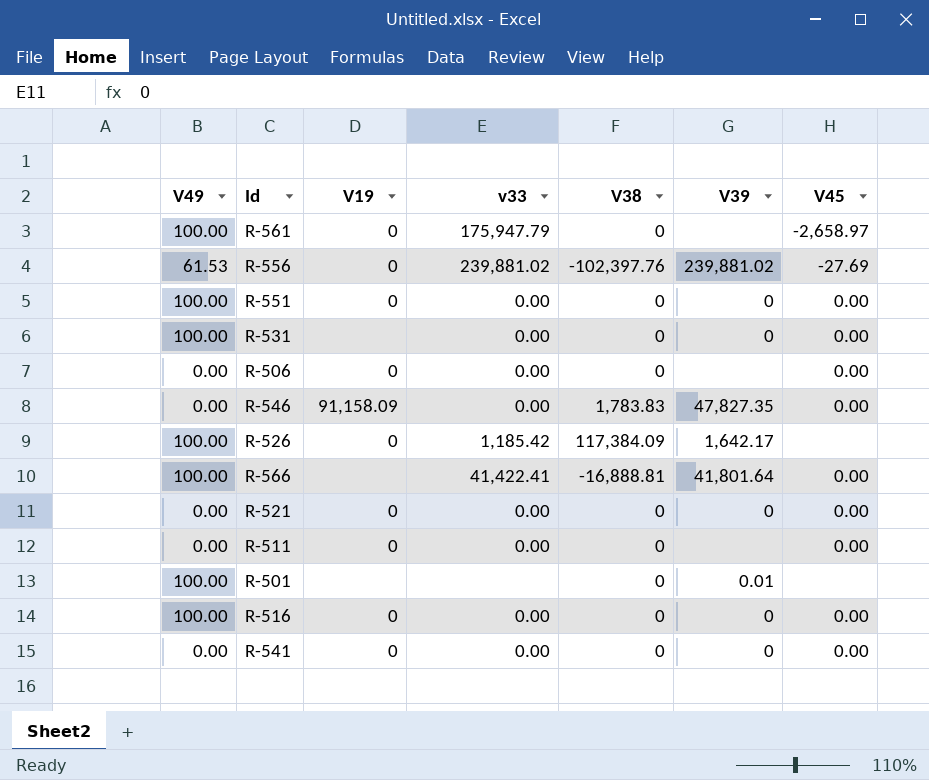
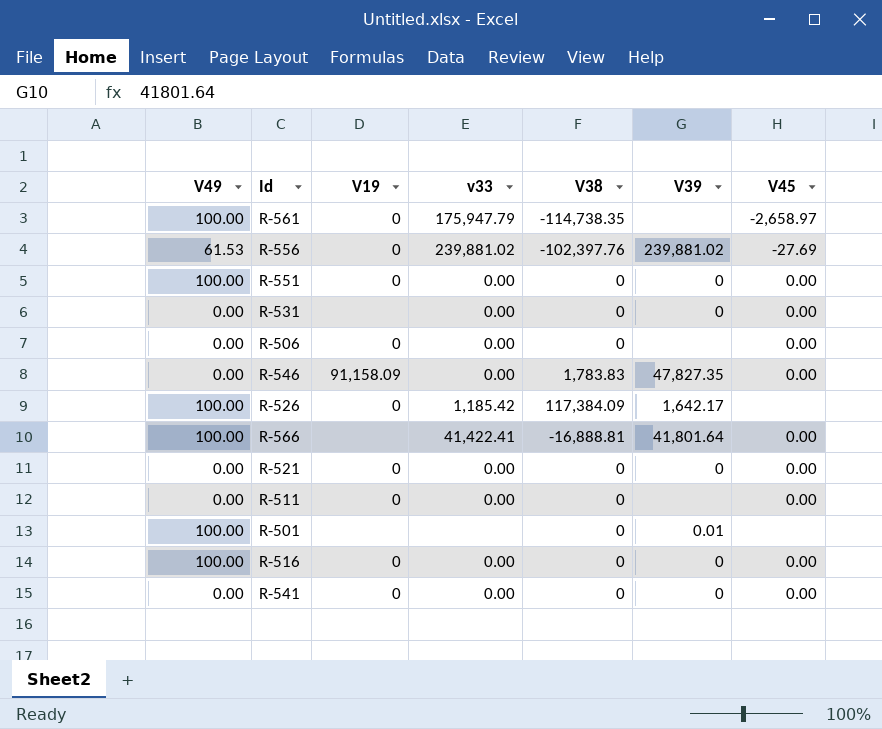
R-561 | V38: 0 -> -114,738.35
R-531 | V49: 100.00 -> 0.00

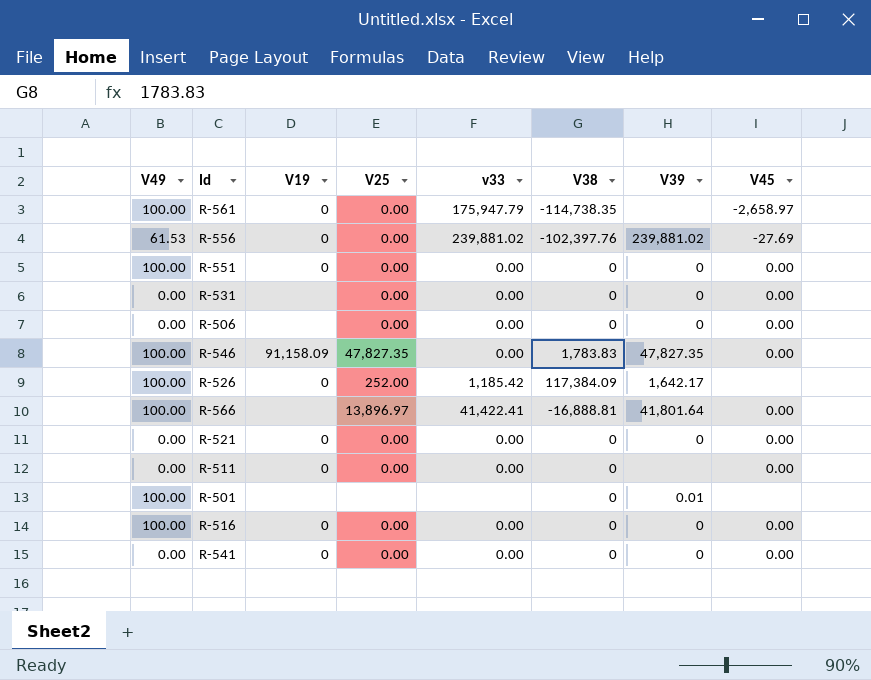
column V25 | position: none -> 4
R-506 | V19: 0 -> none
R-506 | V39: none -> 0
R-546 | V49: 0.00 -> 100.00

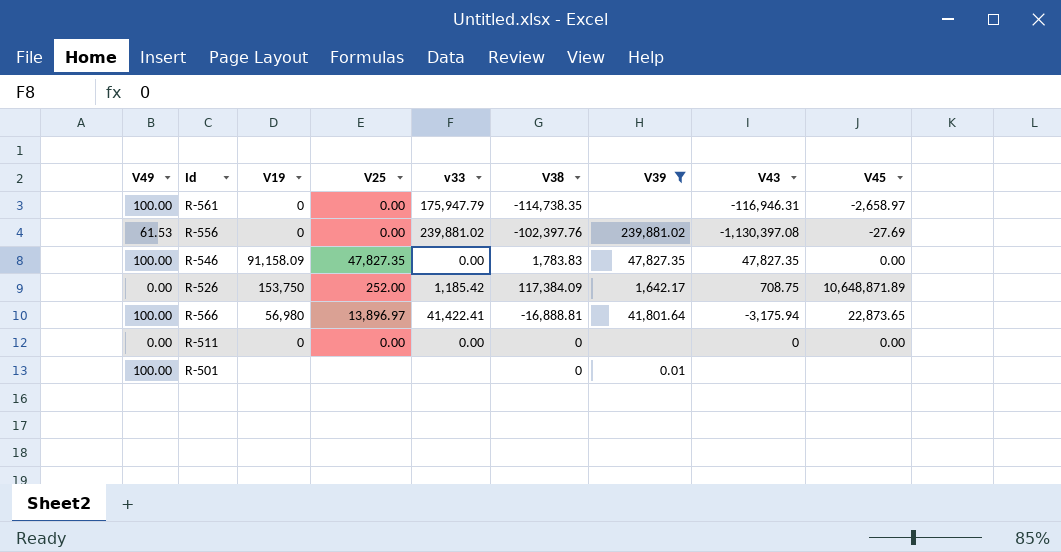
filter: none -> V39 != 0
column V43 | position: none -> 8
R-526 | V49: 100.00 -> 0.00
R-526 | V19: 0 -> 153,750
R-526 | V45: none -> 10,648,871.89
R-566 | V19: none -> 56,980
R-566 | V45: 0.00 -> 22,873.65

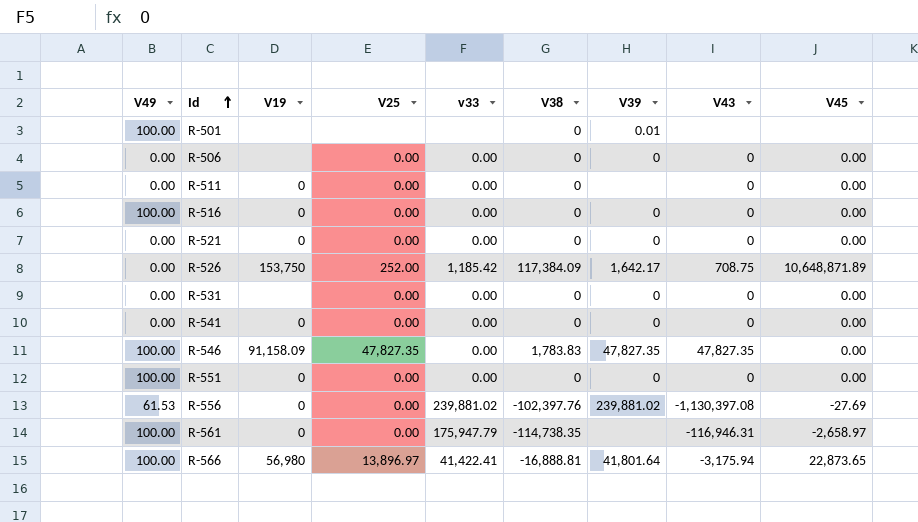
filter: V39 != 0 -> none
row order: none -> Id ascending

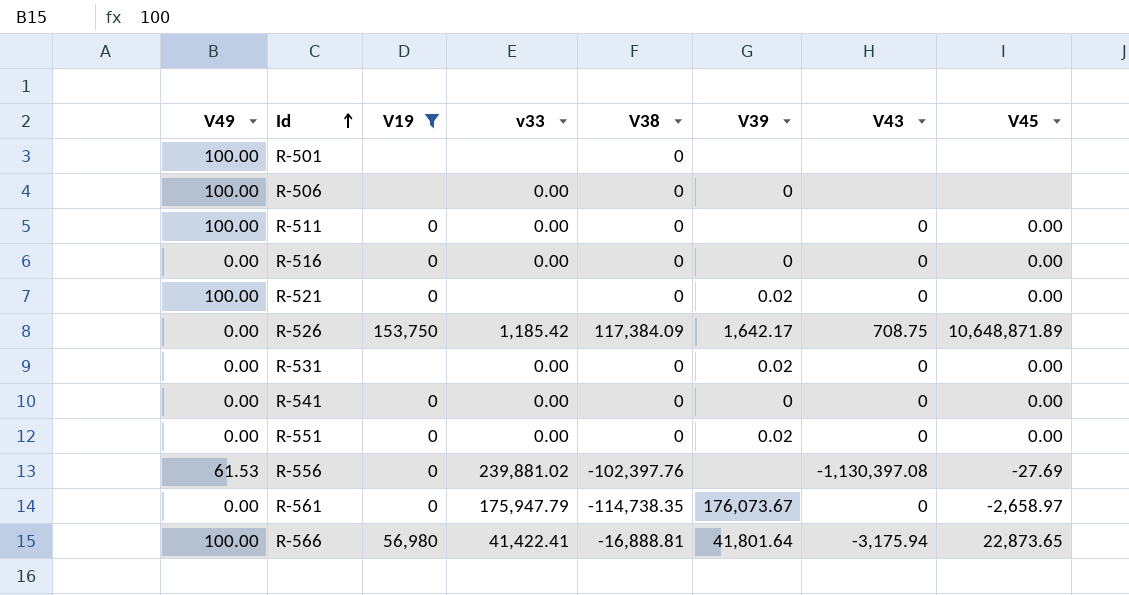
filter: none -> V19 != 91,158.09
column V25 | position: 4 -> none
R-501 | V39: 0.01 -> none
R-506 | V49: 0.00 -> 100.00
R-506 | V43: 0 -> none
R-506 | V45: 0.00 -> none
R-511 | V49: 0.00 -> 100.00
R-516 | V49: 100.00 -> 0.00
R-521 | V49: 0.00 -> 100.00
R-521 | v33: 0.00 -> none
R-521 | V39: 0 -> 0.02
R-531 | V39: 0 -> 0.02
R-551 | V49: 100.00 -> 0.00
R-551 | V39: 0 -> 0.02
R-556 | V39: 239,881.02 -> none
R-561 | V49: 100.00 -> 0.00
R-561 | V39: none -> 176,073.67
R-561 | V43: -116,946.31 -> 0

